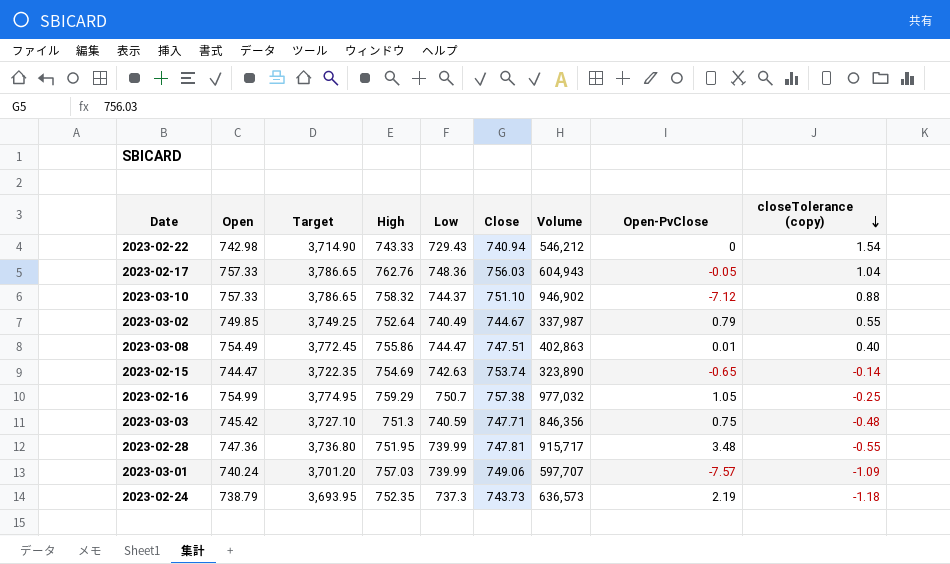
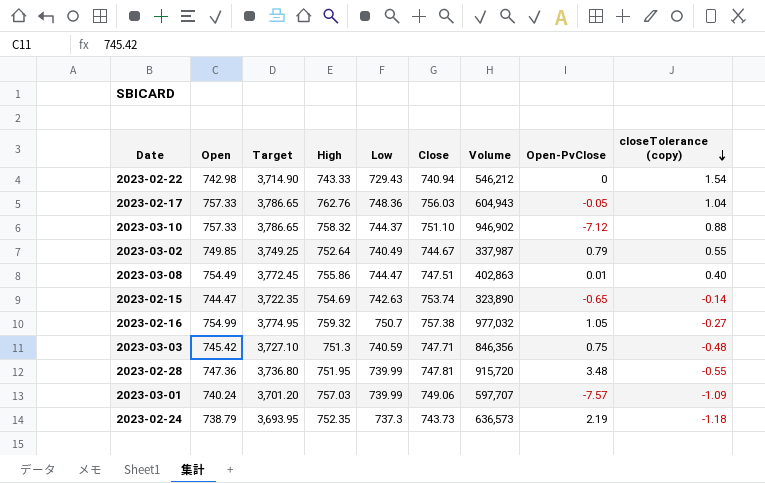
2023-02-16 | High: 759.29 -> 759.32
2023-02-16 | closeTolerance (copy): -0.25 -> -0.27
2023-02-28 | Volume: 915,717 -> 915,720

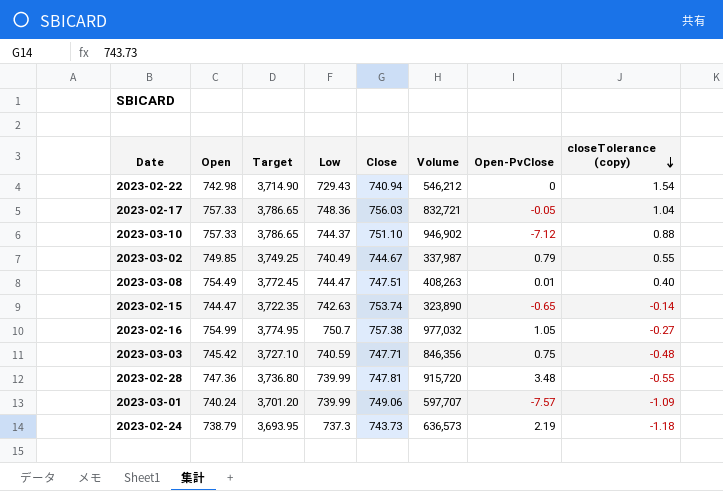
column High | position: 4 -> none
2023-02-17 | Volume: 604,943 -> 832,721
2023-03-08 | Volume: 402,863 -> 408,263

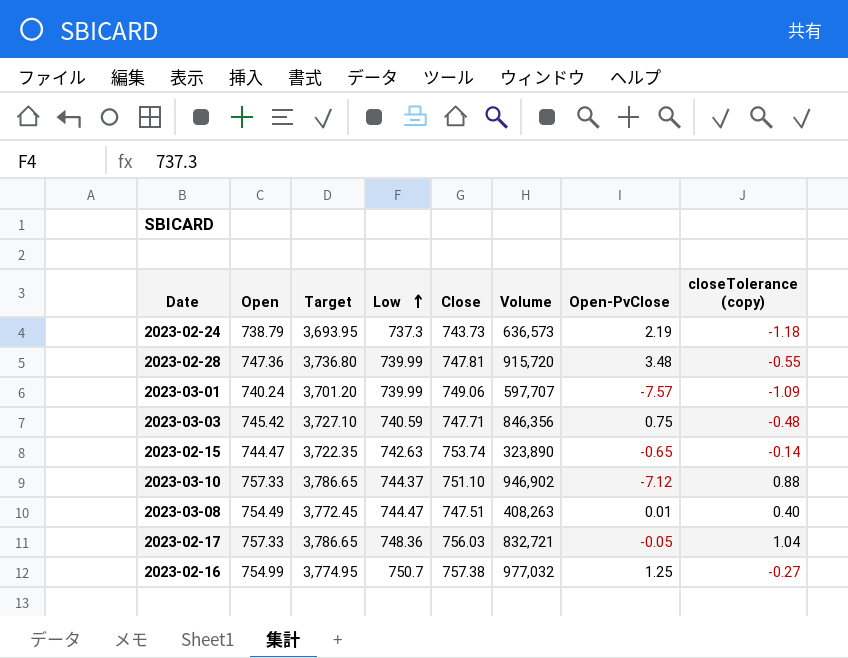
row order: closeTolerance (copy) descending -> Low ascending
row 2023-02-22: 742.98 | 3,714.90 | 729.43 | 740.94 | 546,212 | 0 | 1.54 -> none
row 2023-03-02: 749.85 | 3,749.25 | 740.49 | 744.67 | 337,987 | 0.79 | 0.55 -> none
2023-02-16 | Open-PvClose: 1.05 -> 1.25

